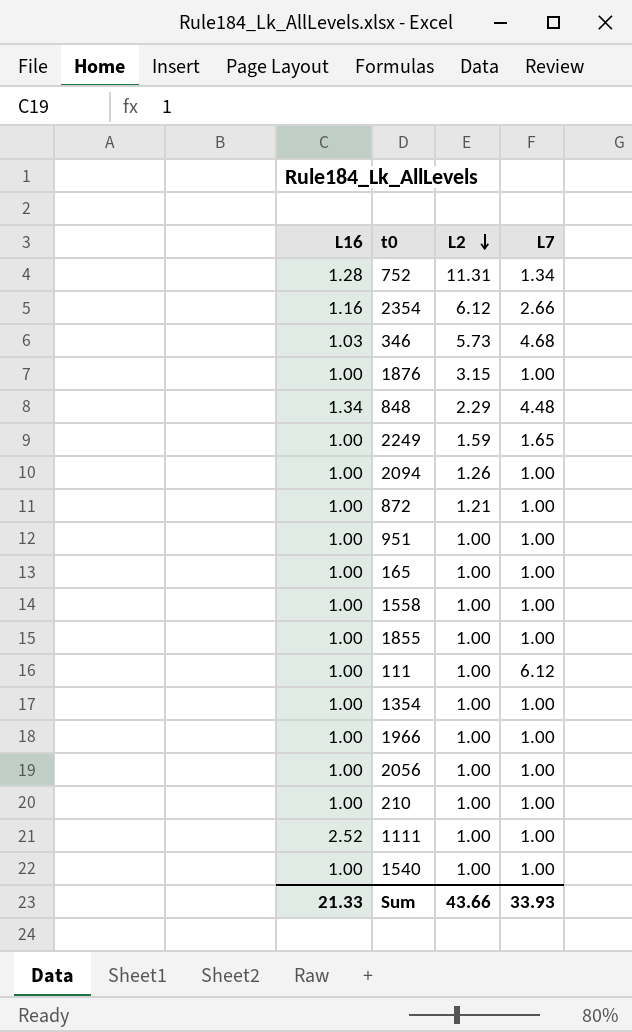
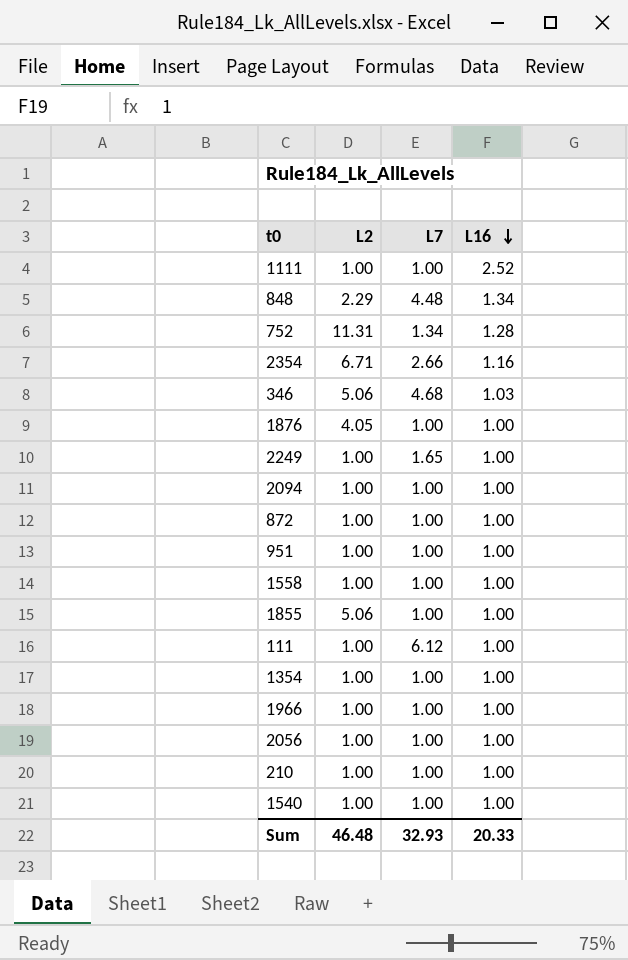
row order: L2 descending -> L16 descending
column L16 | position: 1 -> 4
row 165: 1.00 | 1.00 | 1.00 -> none
2354 | L2: 6.12 -> 6.71
346 | L2: 5.73 -> 5.06
1876 | L2: 3.15 -> 4.05
2249 | L2: 1.59 -> 1.00
2094 | L2: 1.26 -> 1.00
872 | L2: 1.21 -> 1.00
1855 | L2: 1.00 -> 5.06
Sum | L2: 43.66 -> 46.48
Sum | L7: 33.93 -> 32.93
Sum | L16: 21.33 -> 20.33

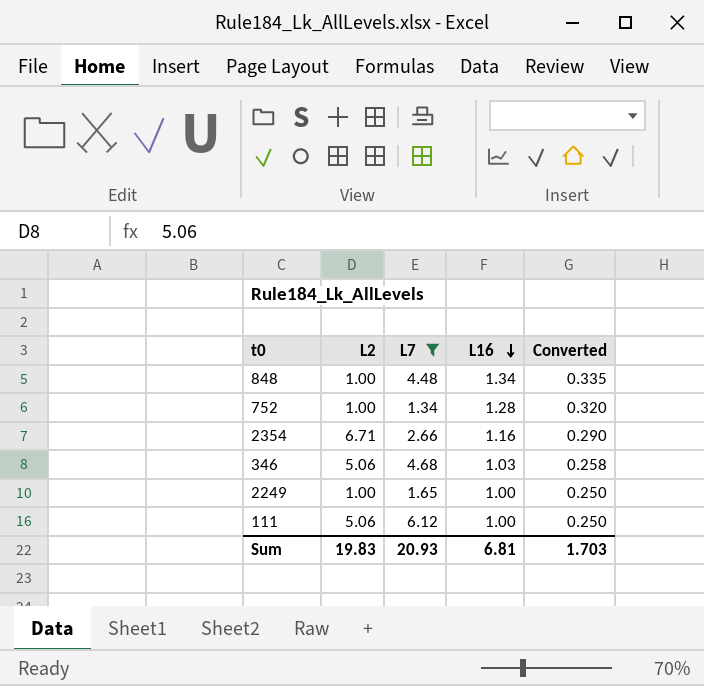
filter: none -> L7 != 1.00
column Converted | formula: none -> [L16] * 0.25
848 | L2: 2.29 -> 1.00
752 | L2: 11.31 -> 1.00
111 | L2: 1.00 -> 5.06
Sum | L2: 46.48 -> 19.83
Sum | L7: 32.93 -> 20.93
Sum | L16: 20.33 -> 6.81

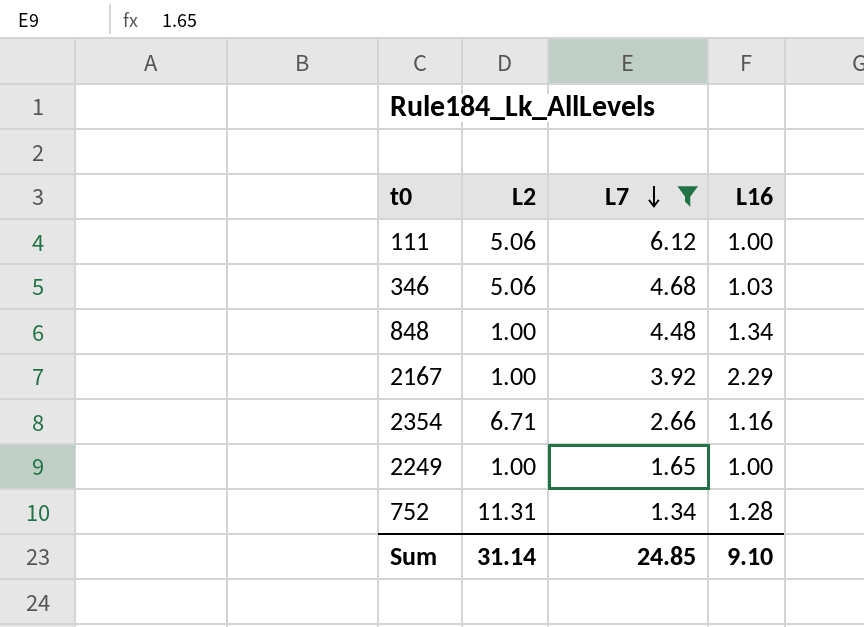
row order: L16 descending -> L7 descending
column Converted | formula: [L16] * 0.25 -> none
row 2167: none -> 1.00 | 3.92 | 2.29
752 | L2: 1.00 -> 11.31
Sum | L2: 19.83 -> 31.14
Sum | L7: 20.93 -> 24.85
Sum | L16: 6.81 -> 9.10

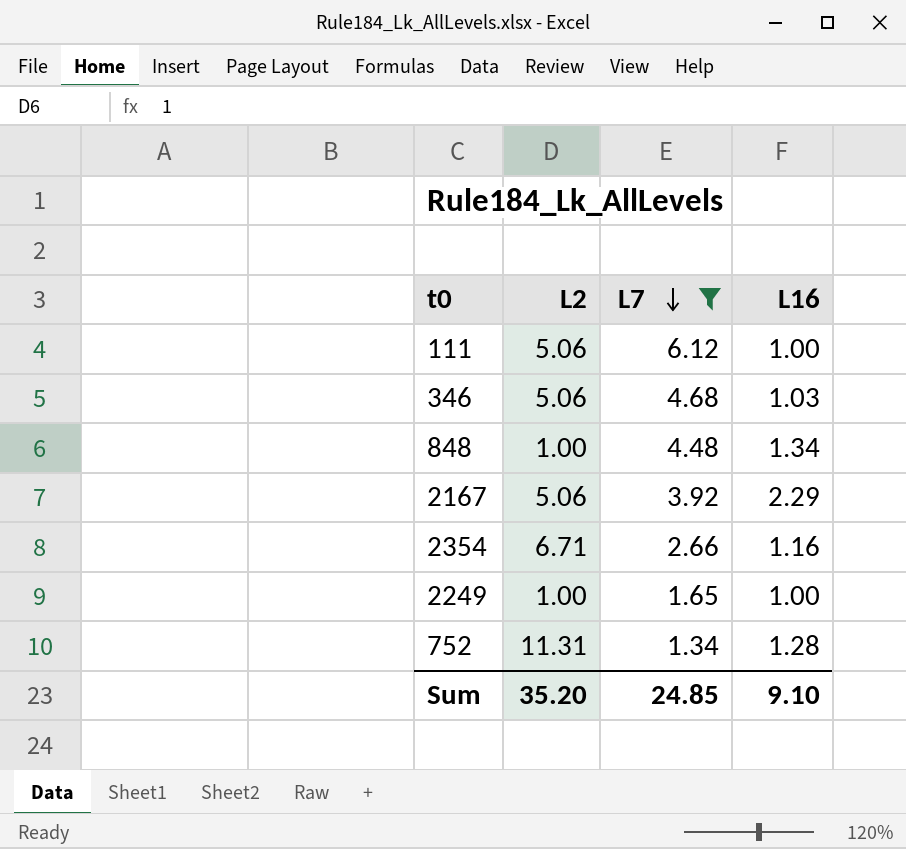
2167 | L2: 1.00 -> 5.06
Sum | L2: 31.14 -> 35.20

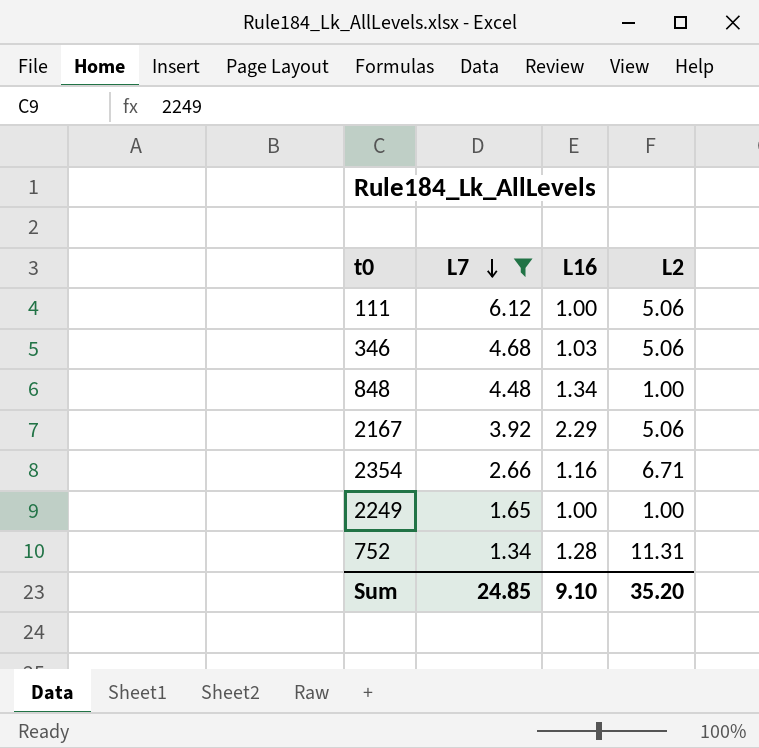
column L2 | position: 2 -> 4

